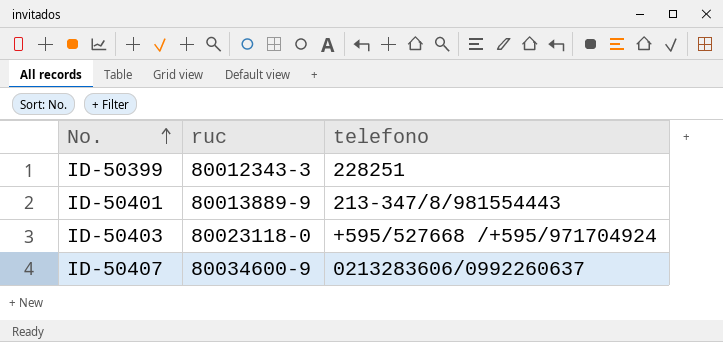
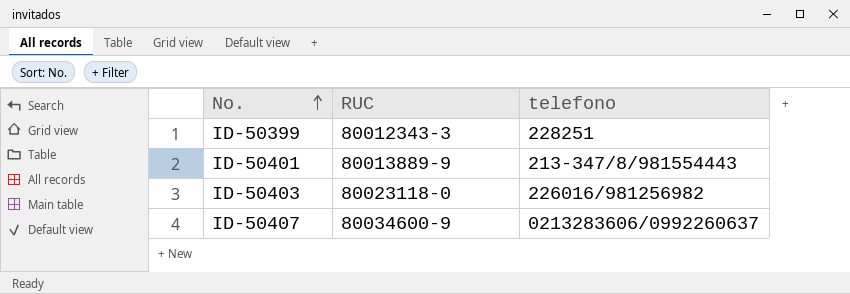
column name: ruc -> RUC
ID-50403 | telefono: +595/527668 /+595/971704924 -> 226016/981256982

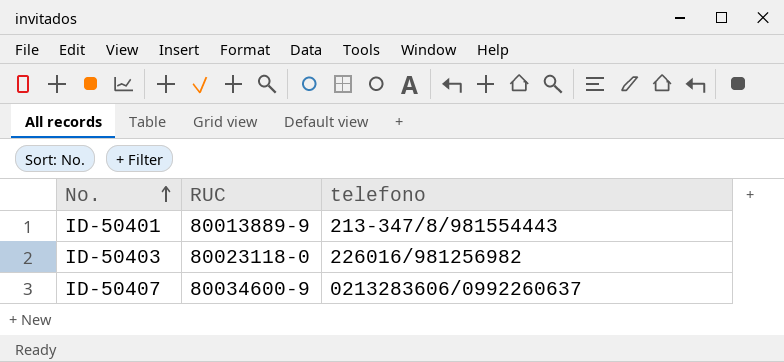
row ID-50399: 80012343-3 | 228251 -> none

